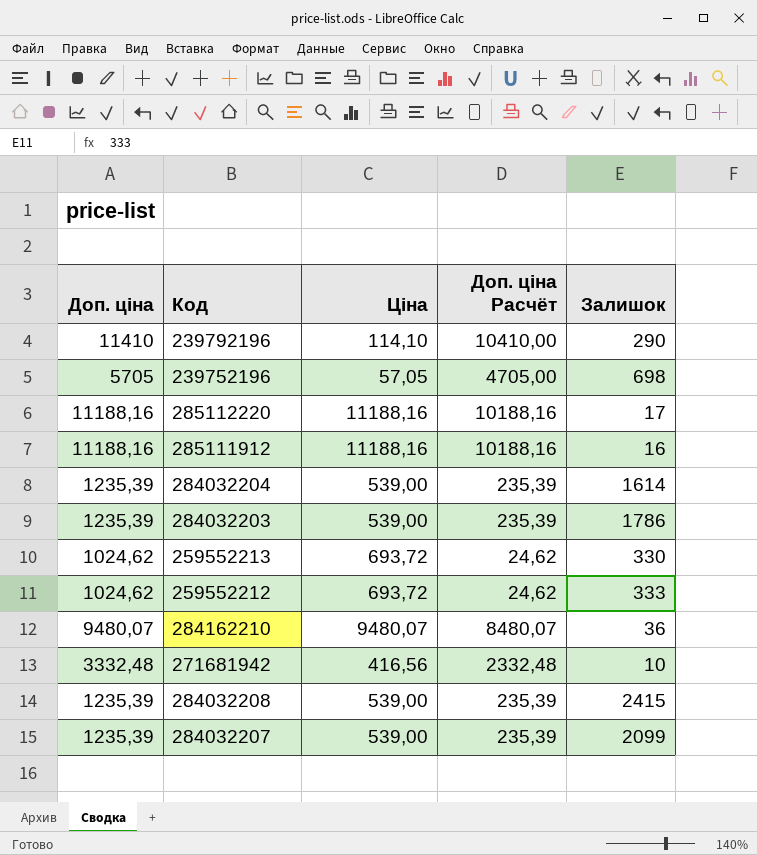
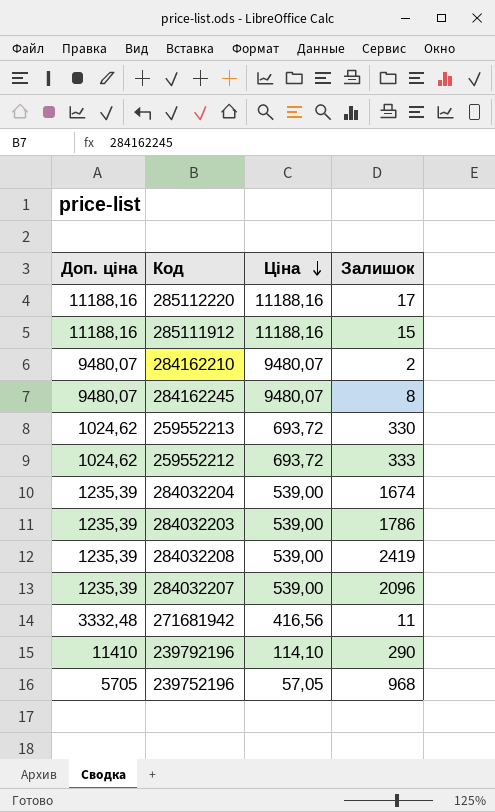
row order: none -> Ціна descending
column Доп. ціна Расчёт | formula: [Доп. ціна] - 1000 -> none
285111912 | Залишок: 16 -> 15
284162210 | Залишок: 36 -> 2
row 284162245: none -> 9480,07 | 9480,07 | 8
284032204 | Залишок: 1614 -> 1674
284032208 | Залишок: 2415 -> 2419
284032207 | Залишок: 2099 -> 2096
271681942 | Залишок: 10 -> 11
239752196 | Залишок: 698 -> 968

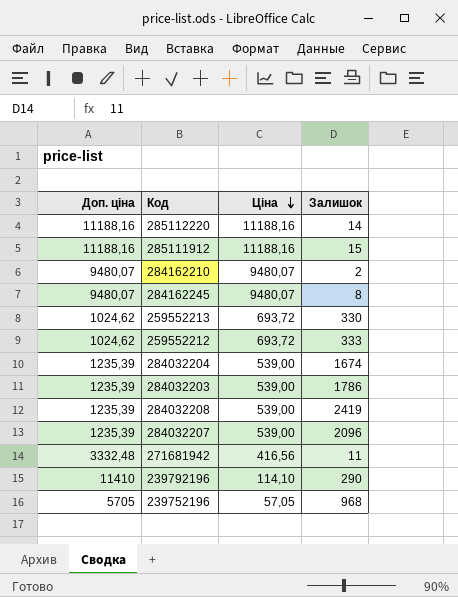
285112220 | Залишок: 17 -> 14

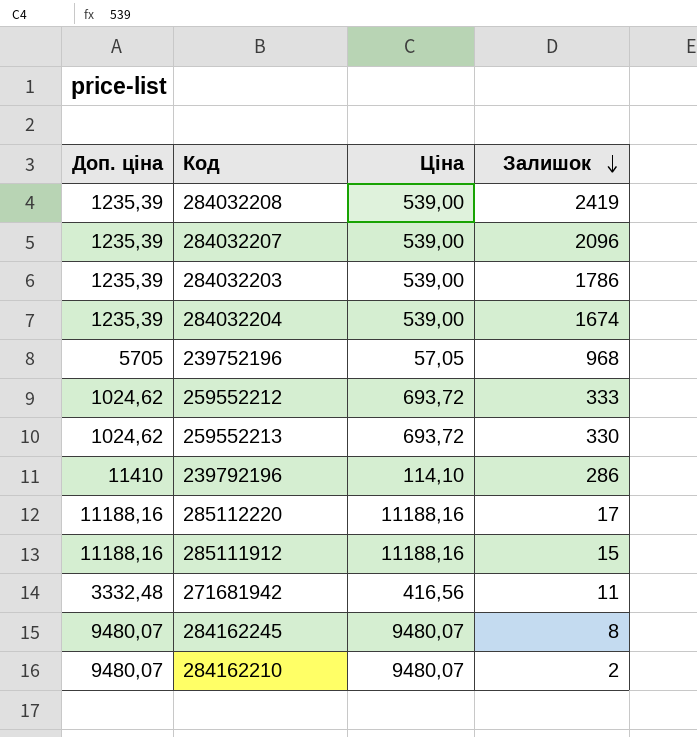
row order: Ціна descending -> Залишок descending
239792196 | Залишок: 290 -> 286
285112220 | Залишок: 14 -> 17

